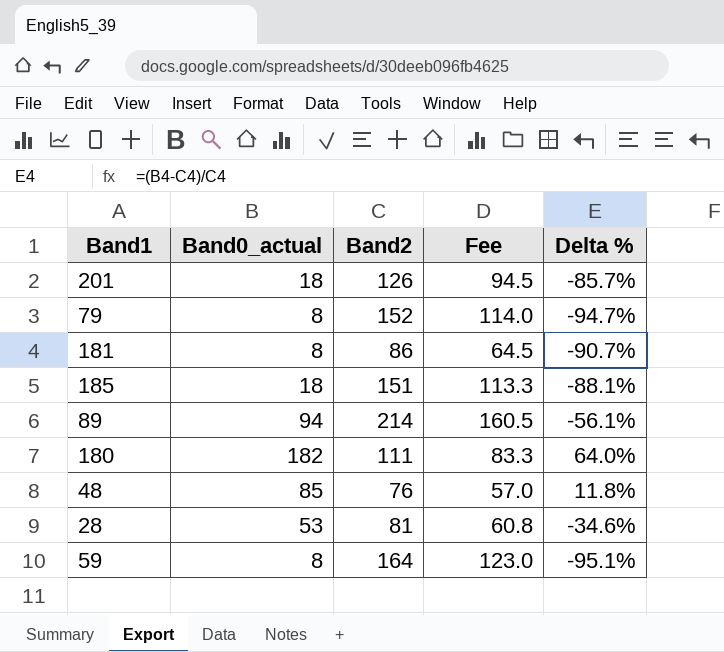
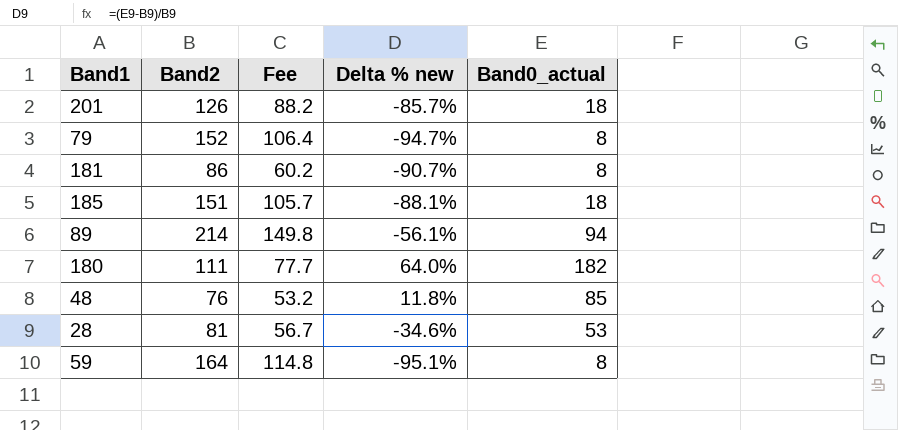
column Fee | formula: [Band2] * 0.75 -> [Band2] * 0.7
column name: Delta % -> Delta % new
column Band0_actual | position: 2 -> 5

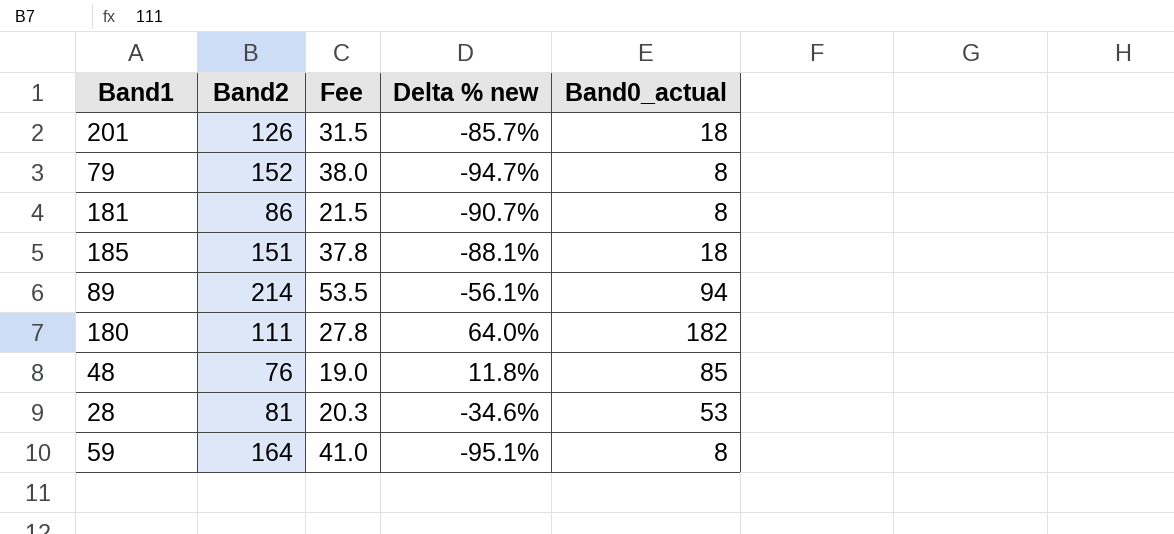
column Fee | formula: [Band2] * 0.7 -> [Band2] * 0.25

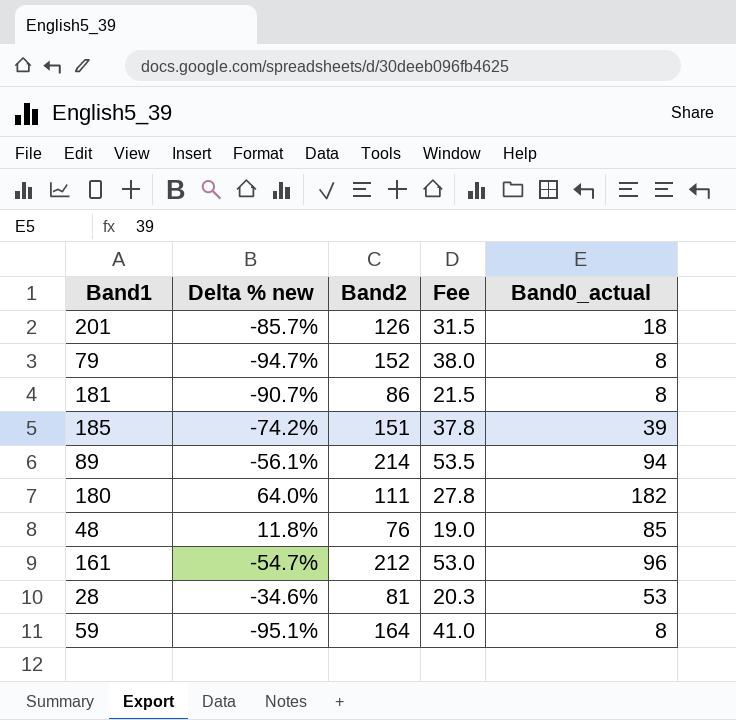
column Delta % new | position: 4 -> 2
185 | Delta % new: -88.1% -> -74.2%
185 | Band0_actual: 18 -> 39
row 161: none -> -54.7% | 212 | 53.0 | 96

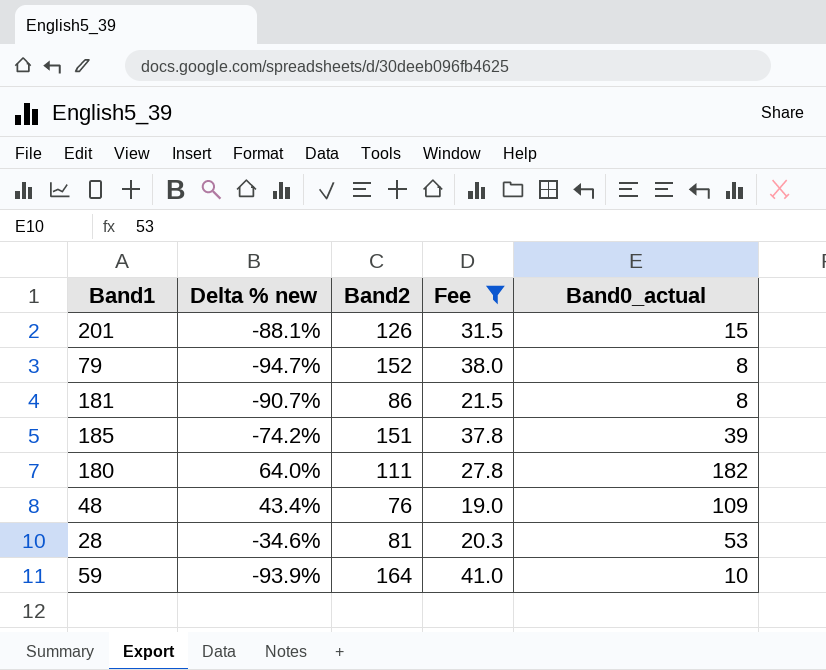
filter: none -> Fee <= 41.0
201 | Delta % new: -85.7% -> -88.1%
201 | Band0_actual: 18 -> 15
48 | Delta % new: 11.8% -> 43.4%
48 | Band0_actual: 85 -> 109
59 | Delta % new: -95.1% -> -93.9%
59 | Band0_actual: 8 -> 10

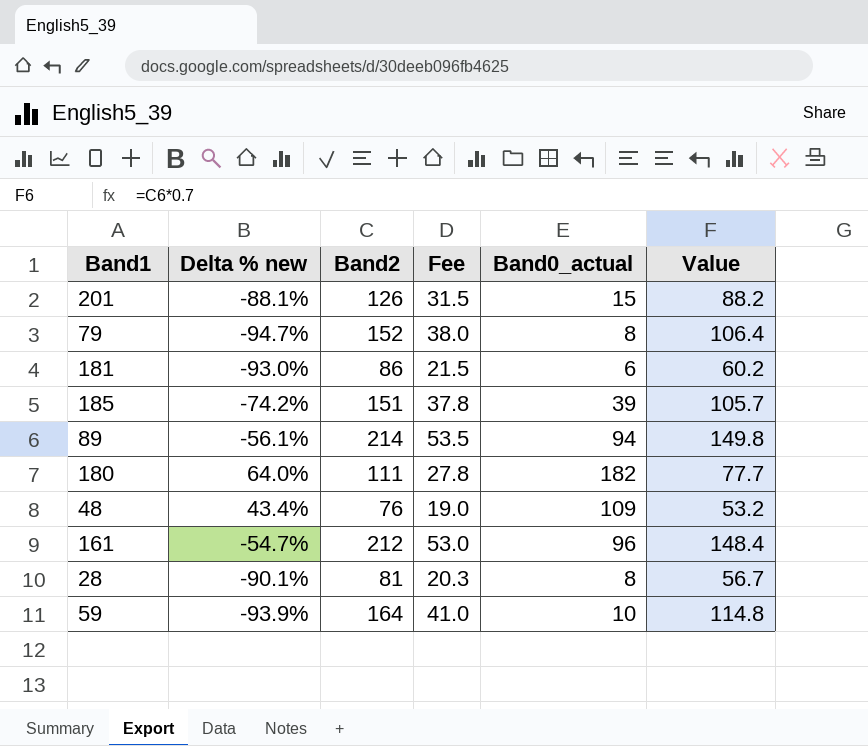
filter: Fee <= 41.0 -> none
column Value | formula: none -> [Band2] * 0.7
181 | Delta % new: -90.7% -> -93.0%
181 | Band0_actual: 8 -> 6
28 | Delta % new: -34.6% -> -90.1%
28 | Band0_actual: 53 -> 8

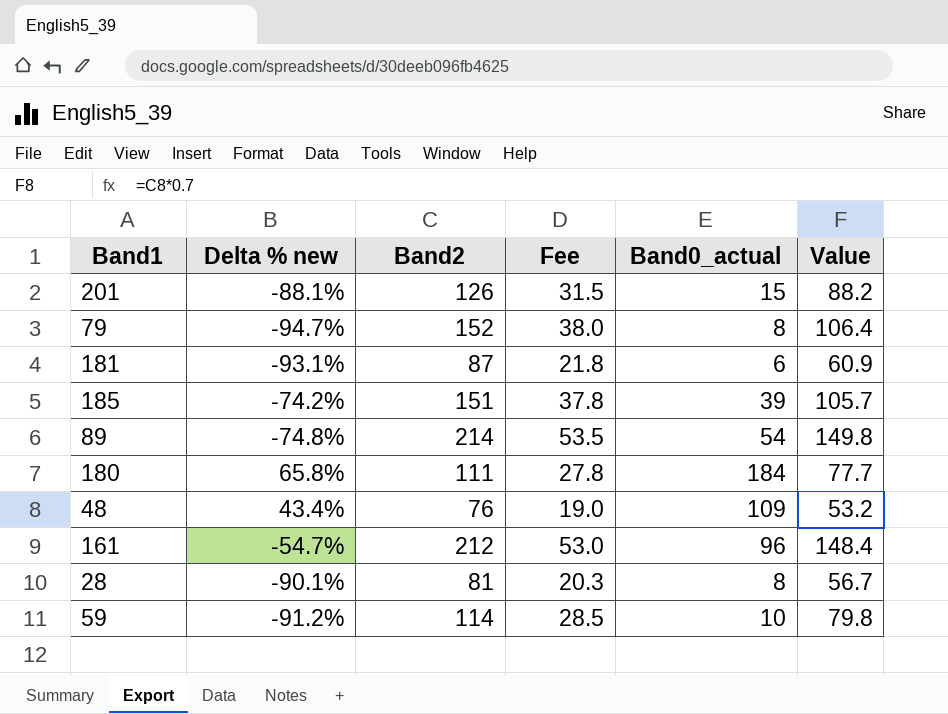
181 | Delta % new: -93.0% -> -93.1%
181 | Band2: 86 -> 87
181 | Fee: 21.5 -> 21.8
181 | Value: 60.2 -> 60.9
89 | Delta % new: -56.1% -> -74.8%
89 | Band0_actual: 94 -> 54
180 | Delta % new: 64.0% -> 65.8%
180 | Band0_actual: 182 -> 184
59 | Delta % new: -93.9% -> -91.2%
59 | Band2: 164 -> 114
59 | Fee: 41.0 -> 28.5
59 | Value: 114.8 -> 79.8

